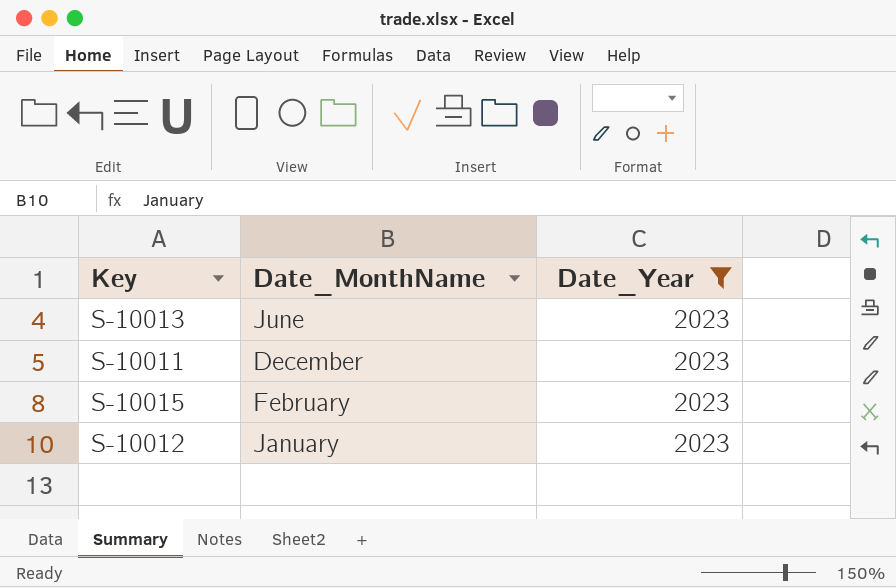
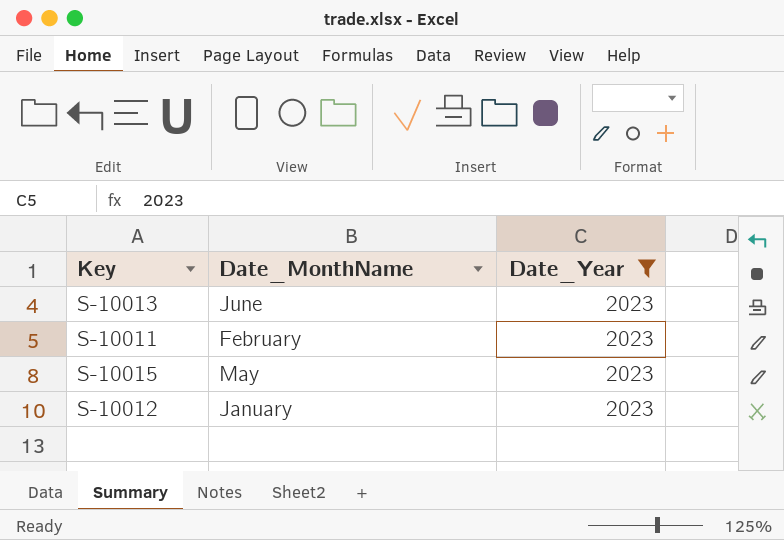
S-10011 | Date_MonthName: December -> February
S-10015 | Date_MonthName: February -> May

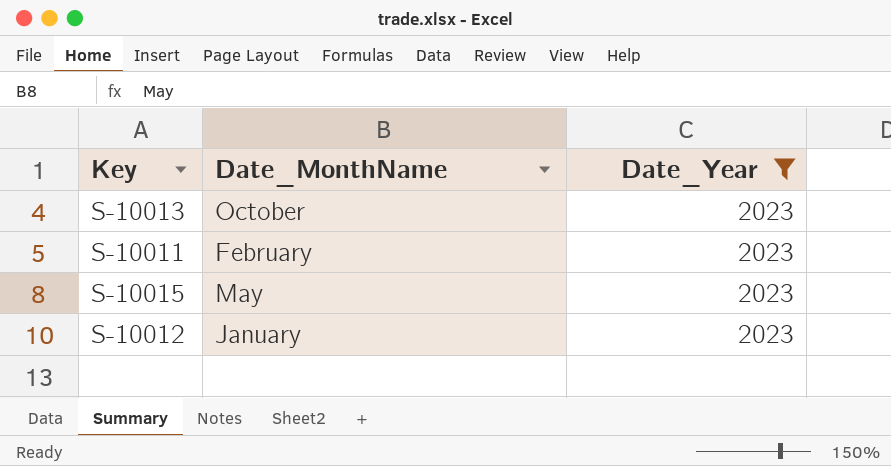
S-10013 | Date_MonthName: June -> October

